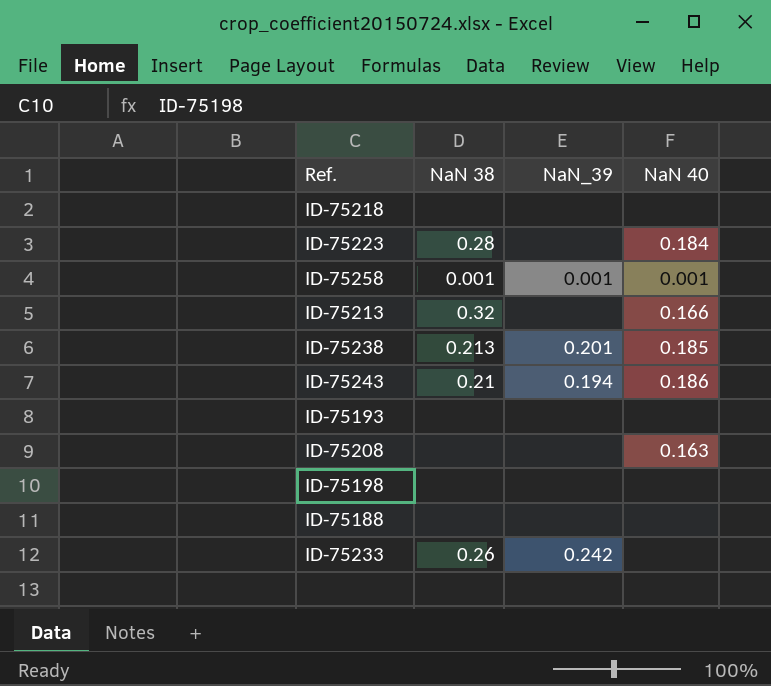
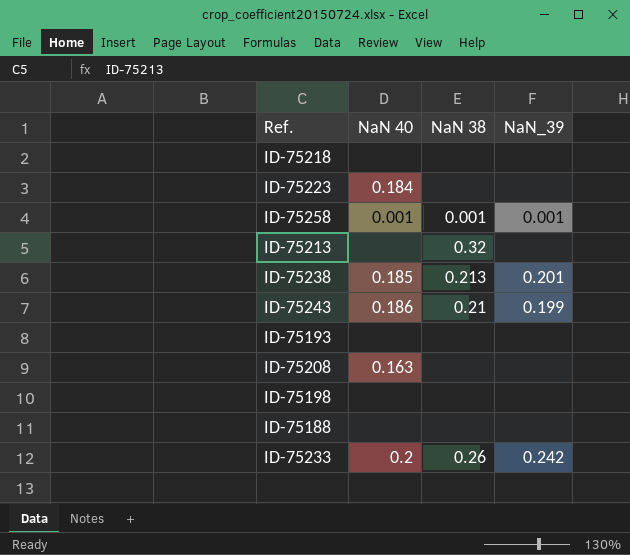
column NaN 40 | position: 4 -> 2
ID-75223 | NaN 38: 0.28 -> none
ID-75213 | NaN 40: 0.166 -> none
ID-75243 | NaN_39: 0.194 -> 0.199
ID-75233 | NaN 40: none -> 0.2

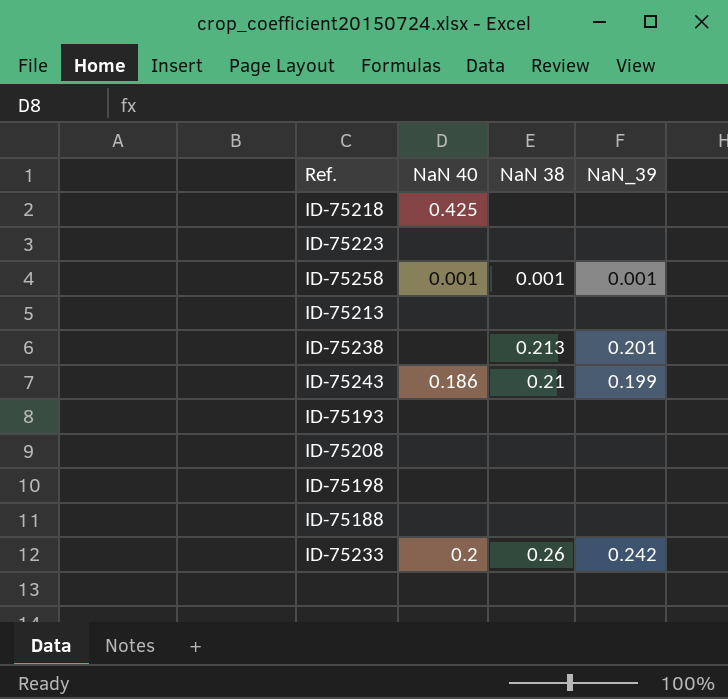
ID-75218 | NaN 40: none -> 0.425
ID-75223 | NaN 40: 0.184 -> none
ID-75213 | NaN 38: 0.32 -> none
ID-75238 | NaN 40: 0.185 -> none
ID-75208 | NaN 40: 0.163 -> none

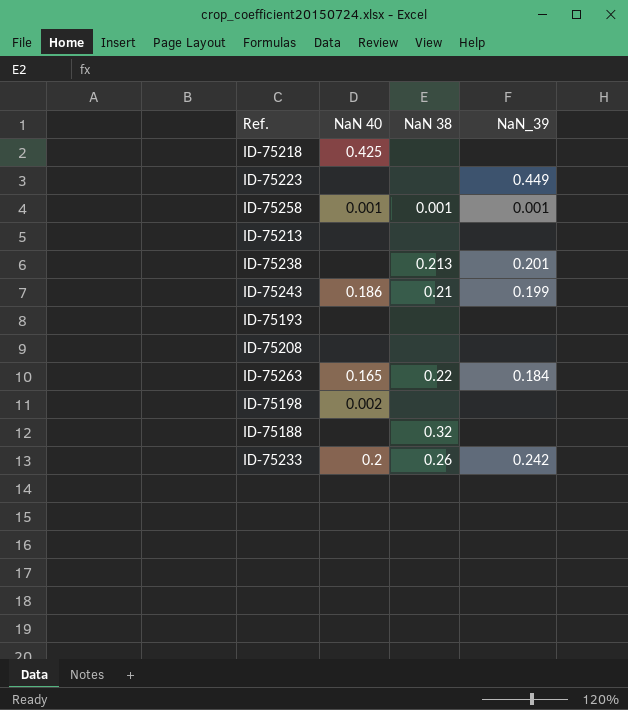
ID-75223 | NaN_39: none -> 0.449
row ID-75263: none -> 0.165 | 0.22 | 0.184
ID-75198 | NaN 40: none -> 0.002
ID-75188 | NaN 38: none -> 0.32

